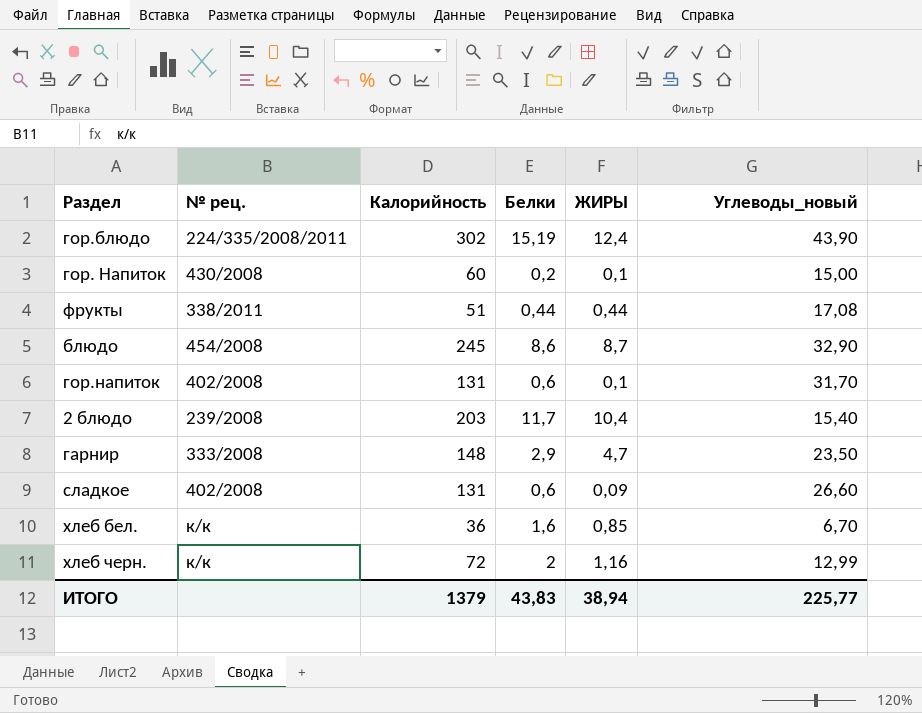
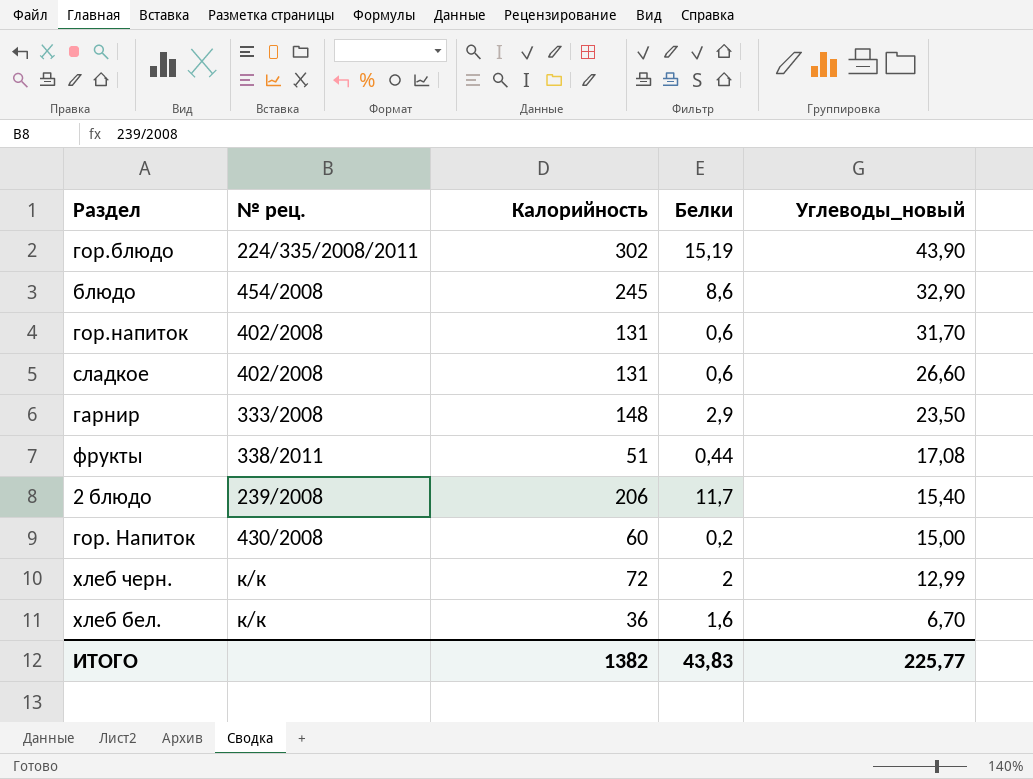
row order: none -> Углеводы_новый descending
column ЖИРЫ | position: 5 -> none
2 блюдо | Калорийность: 203 -> 206
ИТОГО | Калорийность: 1379 -> 1382

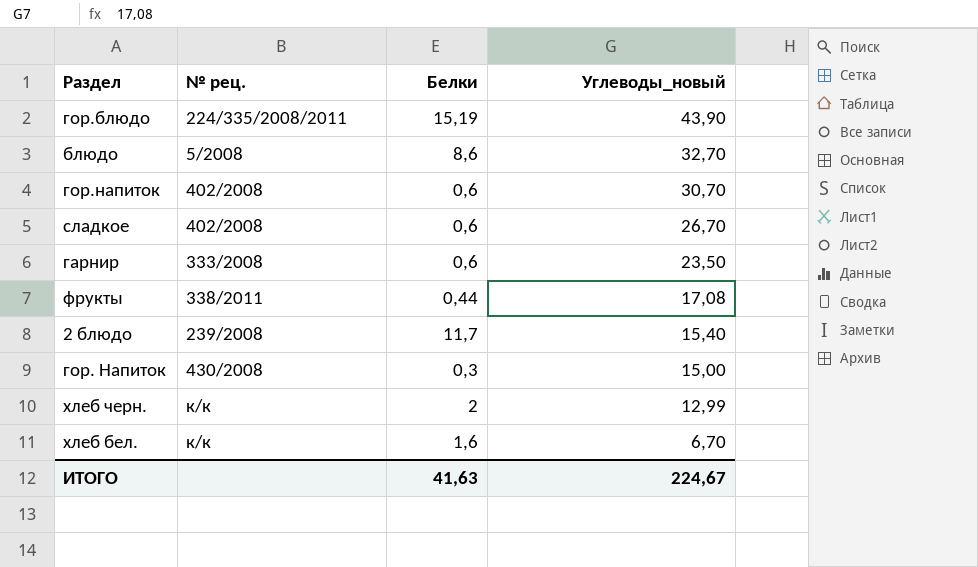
column Калорийность | position: 3 -> none
блюдо | № рец.: 454/2008 -> 5/2008
блюдо | Углеводы_новый: 32,90 -> 32,70
гор.напиток | Углеводы_новый: 31,70 -> 30,70
сладкое | Углеводы_новый: 26,60 -> 26,70
гарнир | Белки: 2,9 -> 0,6
гор. Напиток | Белки: 0,2 -> 0,3
ИТОГО | Белки: 43,83 -> 41,63
ИТОГО | Углеводы_новый: 225,77 -> 224,67

